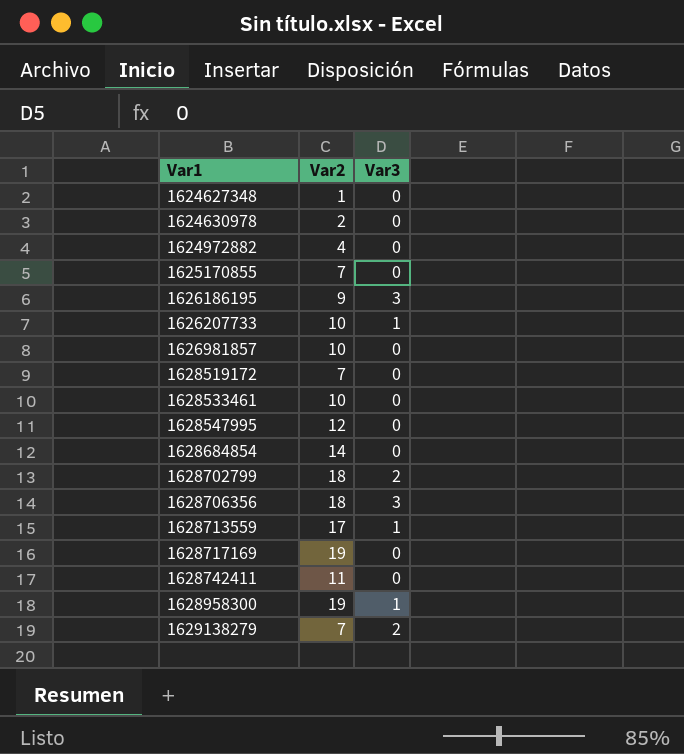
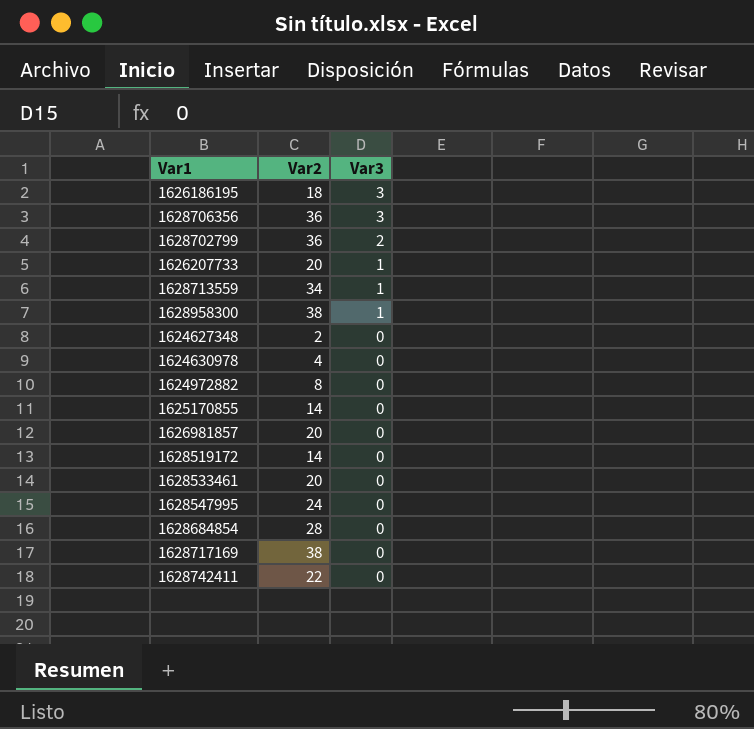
row order: Var1 ascending -> Var3 descending
row 1629138279: 7 | 2 -> none
1626186195 | Var2: 9 -> 18
1628706356 | Var2: 18 -> 36
1628702799 | Var2: 18 -> 36
1626207733 | Var2: 10 -> 20
1628713559 | Var2: 17 -> 34
1628958300 | Var2: 19 -> 38
1624627348 | Var2: 1 -> 2
1624630978 | Var2: 2 -> 4
1624972882 | Var2: 4 -> 8
1625170855 | Var2: 7 -> 14
1626981857 | Var2: 10 -> 20
1628519172 | Var2: 7 -> 14
1628533461 | Var2: 10 -> 20
1628547995 | Var2: 12 -> 24
1628684854 | Var2: 14 -> 28
1628717169 | Var2: 19 -> 38
1628742411 | Var2: 11 -> 22

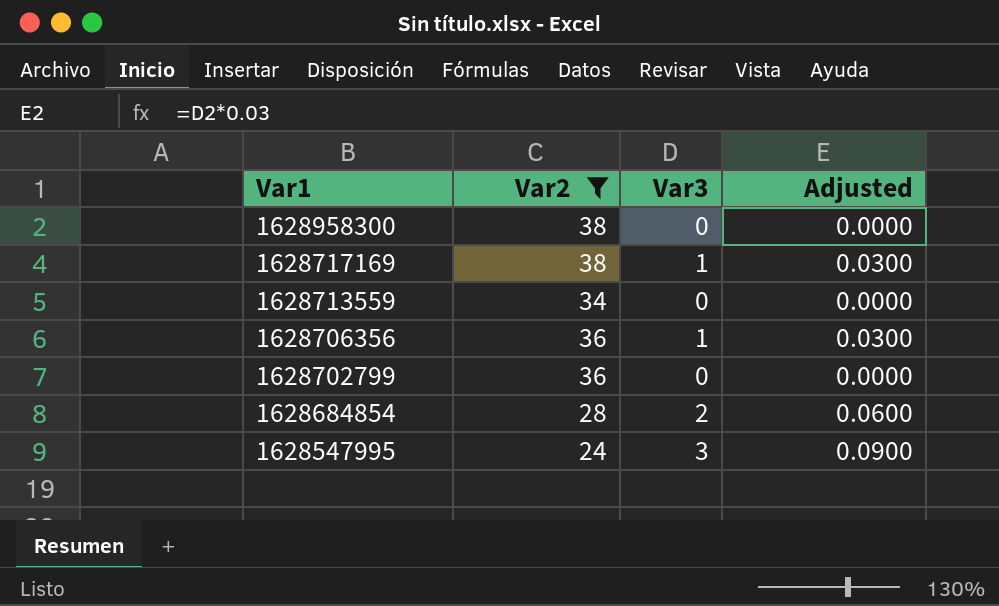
filter: none -> Var2 >= 24
row order: Var3 descending -> Var1 descending
column Adjusted | formula: none -> [Var3] * 0.03
1628958300 | Var3: 1 -> 0
1628717169 | Var3: 0 -> 1
1628713559 | Var3: 1 -> 0
1628706356 | Var3: 3 -> 1
1628702799 | Var3: 2 -> 0
1628684854 | Var3: 0 -> 2
1628547995 | Var3: 0 -> 3

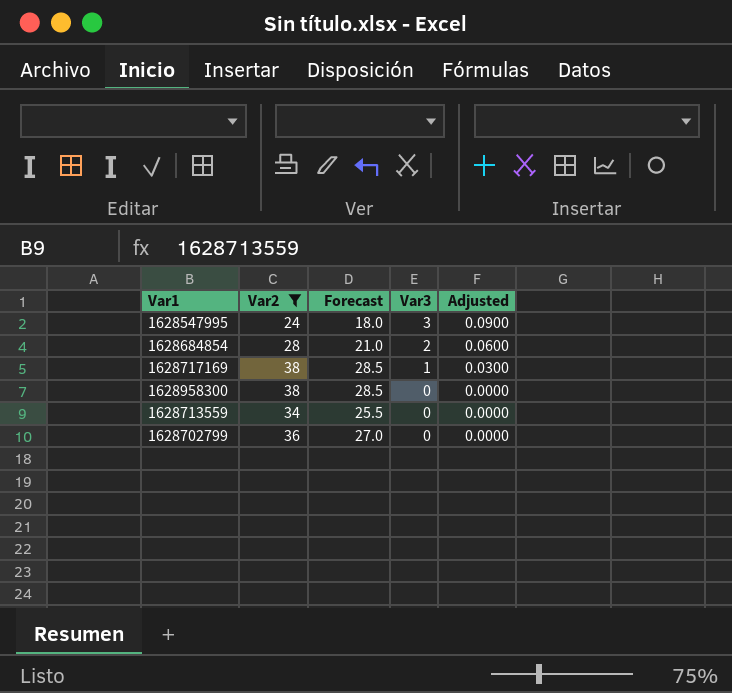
row order: Var1 descending -> Var3 descending
column Forecast | formula: none -> [Var2] * 0.75
row 1628706356: 36 | 1 | 0.0300 -> none

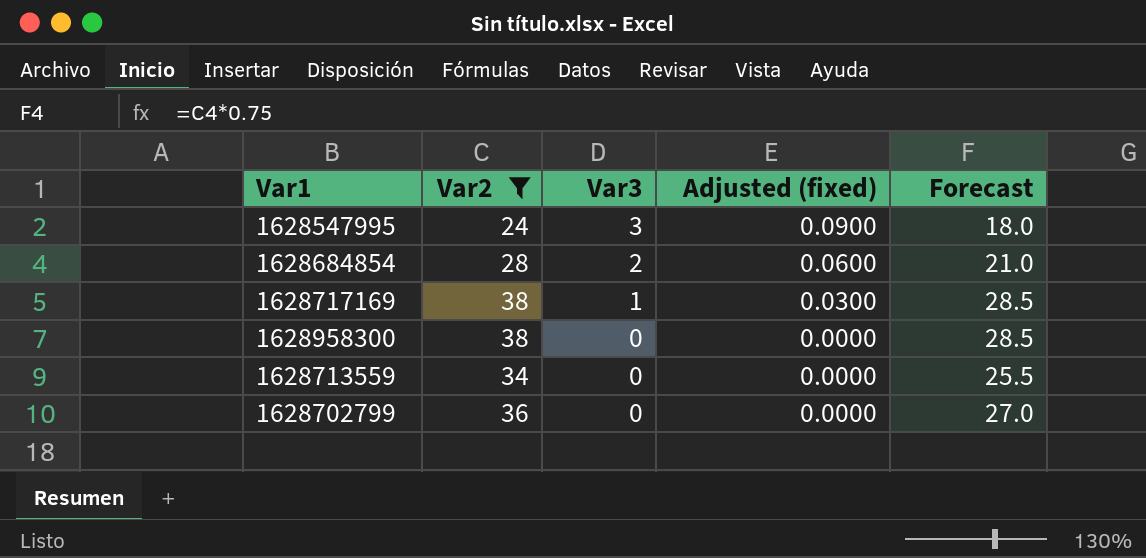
column name: Adjusted -> Adjusted (fixed)
column Forecast | position: 3 -> 5

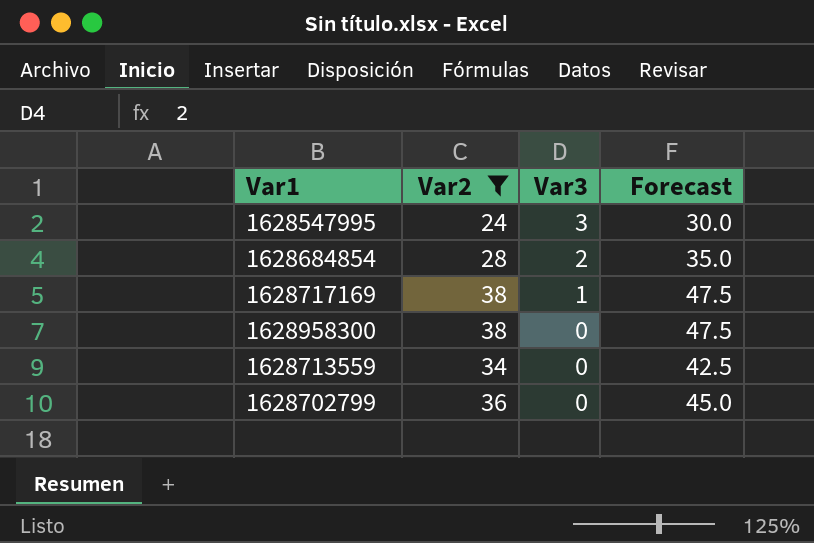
column Adjusted (fixed) | formula: [Var3] * 0.03 -> none
column Forecast | formula: [Var2] * 0.75 -> [Var2] * 1.25

